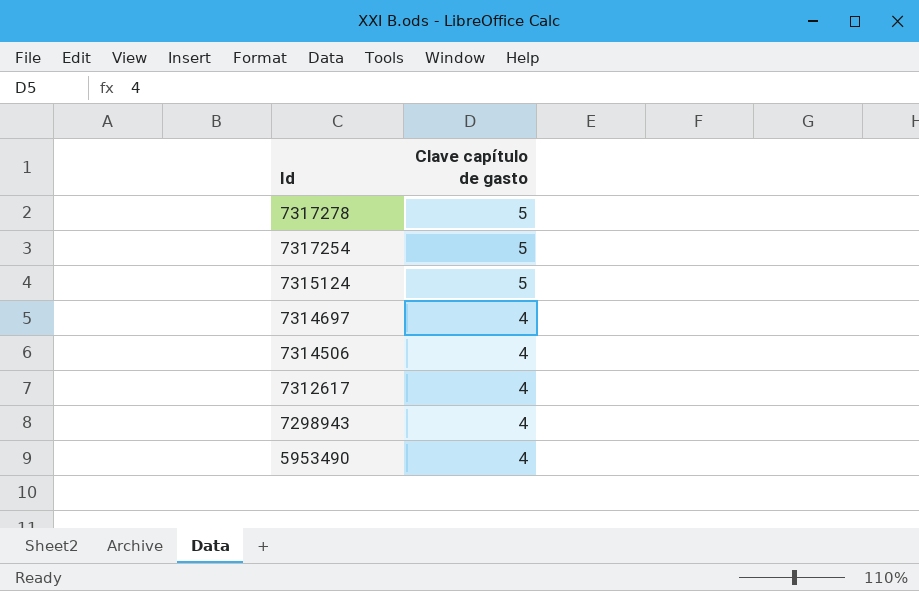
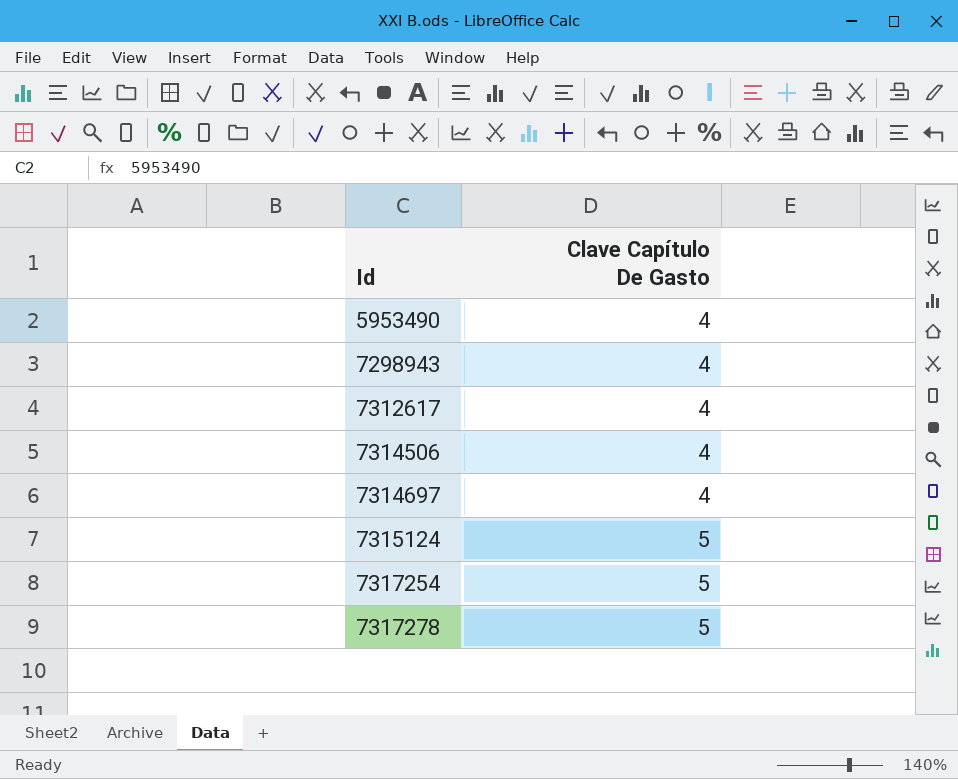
row order: Id descending -> Id ascending
column name: Clave capítulo de gasto -> Clave Capítulo De Gasto

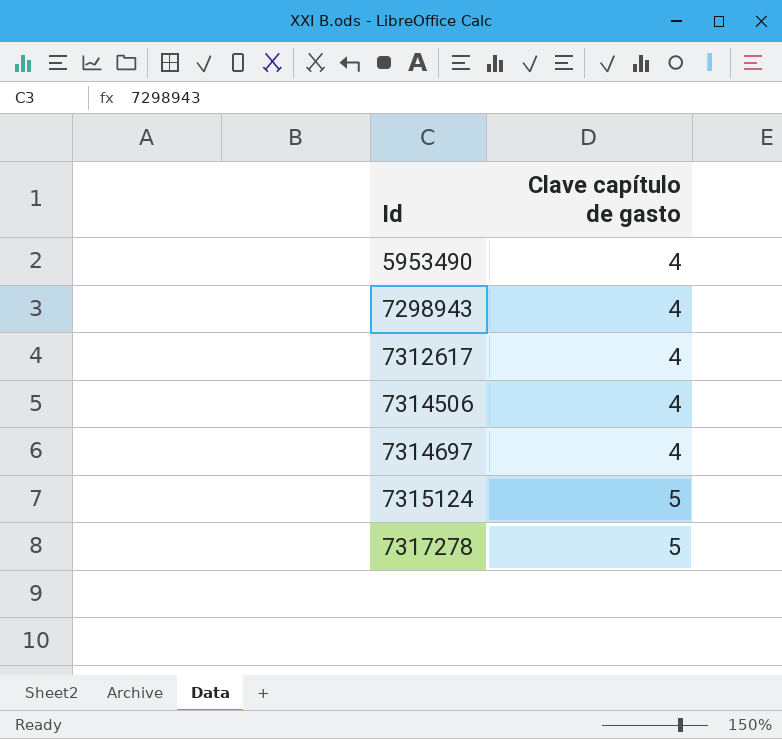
column name: Clave Capítulo De Gasto -> Clave capítulo de gasto
row 7317254: 5 -> none

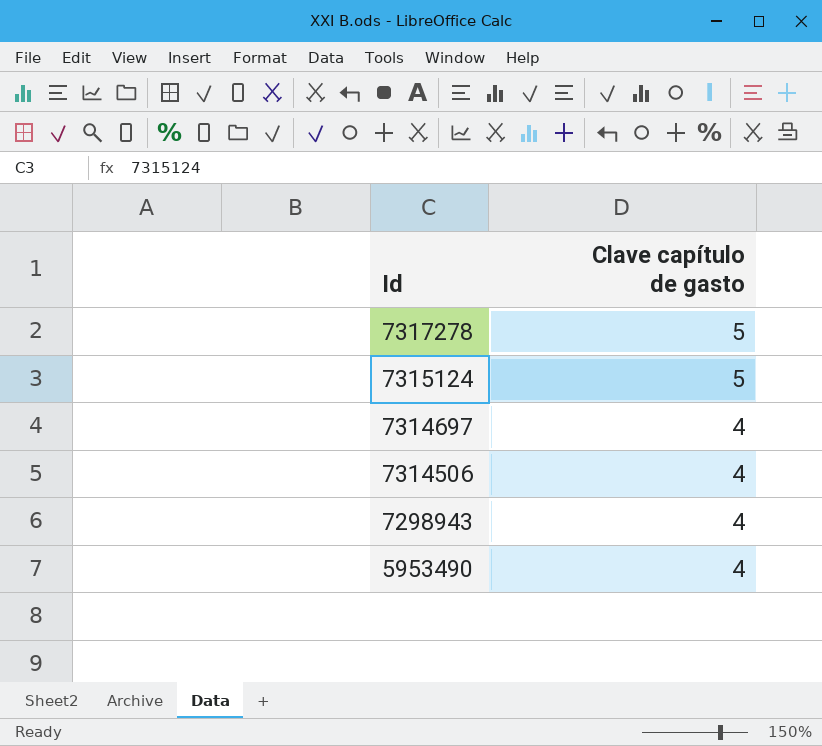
row order: Id ascending -> Id descending
row 7312617: 4 -> none

